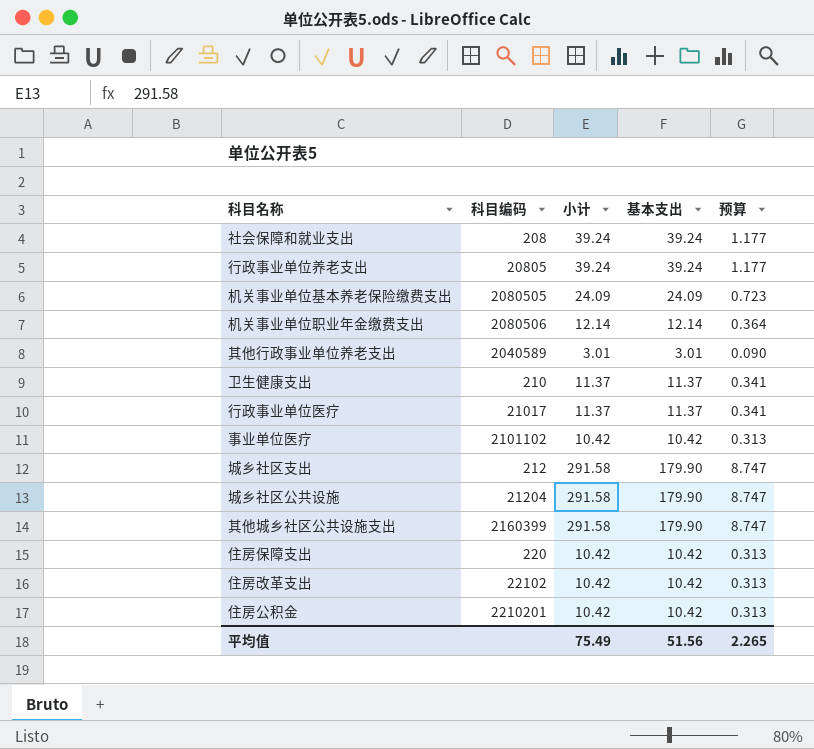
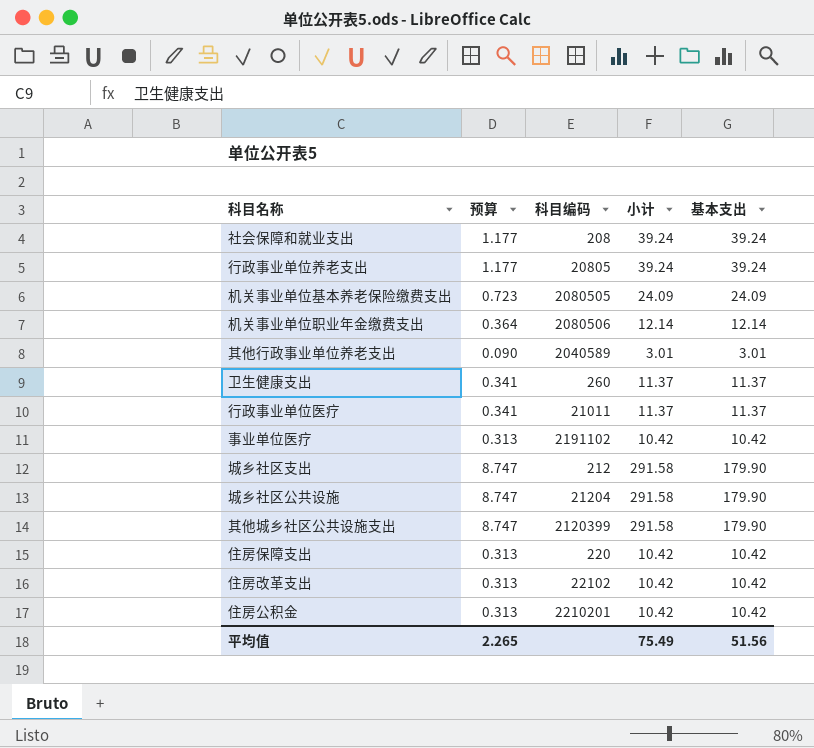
column 预算 | position: 5 -> 2
卫生健康支出 | 科目编码: 210 -> 260
行政事业单位医疗 | 科目编码: 21017 -> 21011
事业单位医疗 | 科目编码: 2101102 -> 2191102
其他城乡社区公共设施支出 | 科目编码: 2160399 -> 2120399

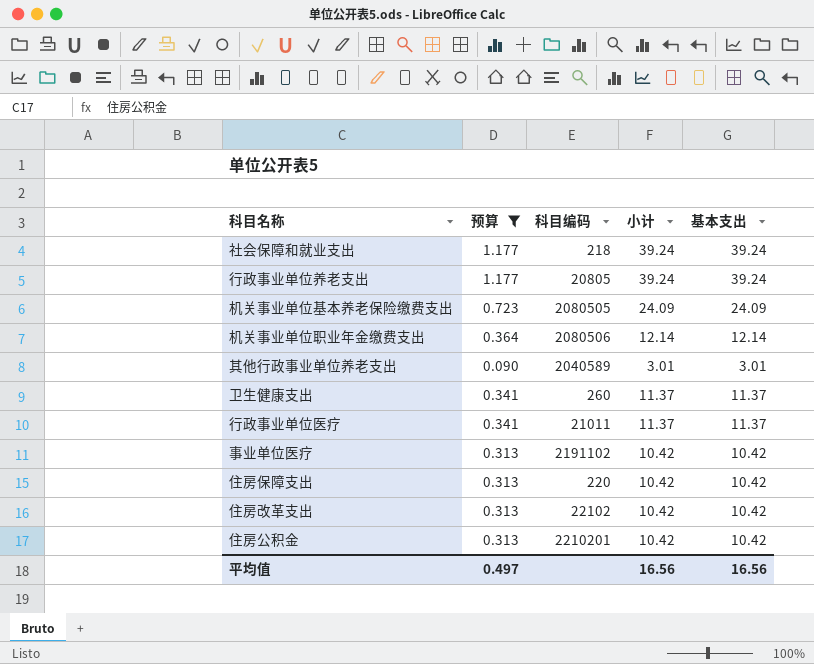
filter: none -> 预算 != 8.747
社会保障和就业支出 | 科目编码: 208 -> 218
平均值 | 预算: 2.265 -> 0.497
平均值 | 小计: 75.49 -> 16.56
平均值 | 基本支出: 51.56 -> 16.56

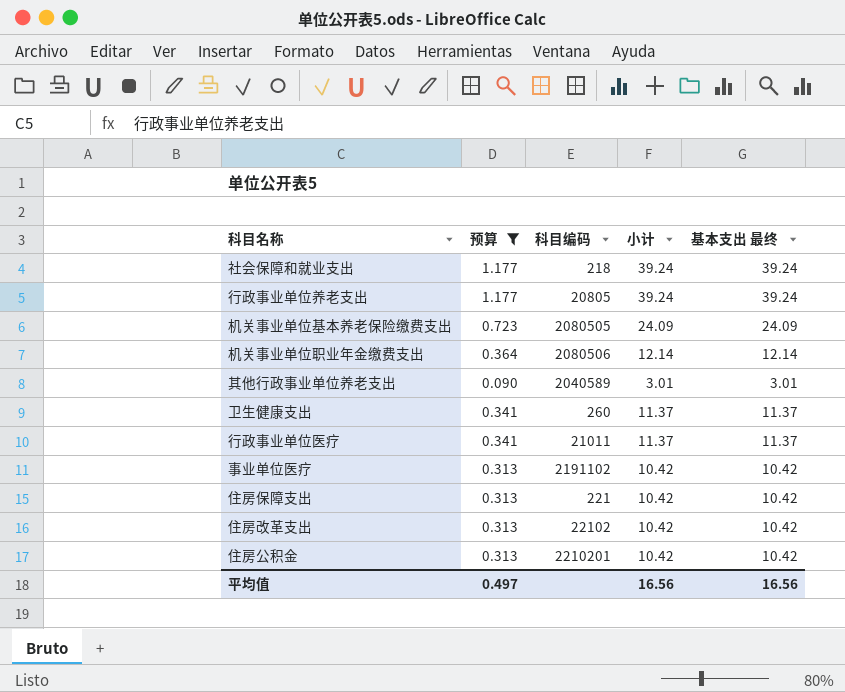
column name: 基本支出 -> 基本支出 最终
住房保障支出 | 科目编码: 220 -> 221

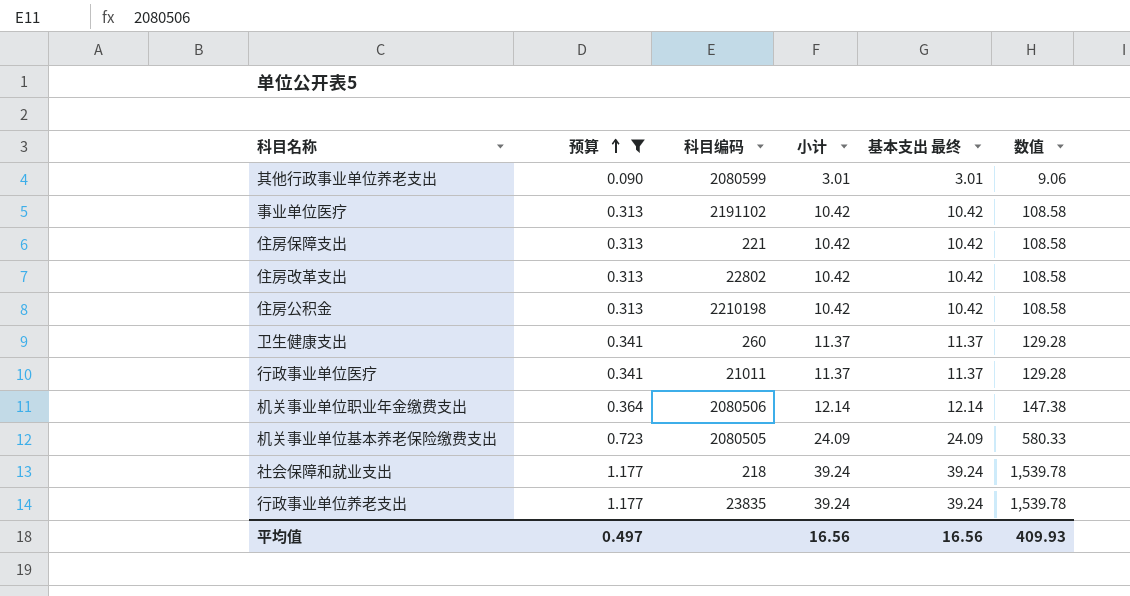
row order: none -> 预算 ascending
column 数值 | formula: none -> [小计] * [基本支出 最终]
其他行政事业单位养老支出 | 科目编码: 2040589 -> 2080599
住房改革支出 | 科目编码: 22102 -> 22802
住房公积金 | 科目编码: 2210201 -> 2210198
行政事业单位养老支出 | 科目编码: 20805 -> 23835

